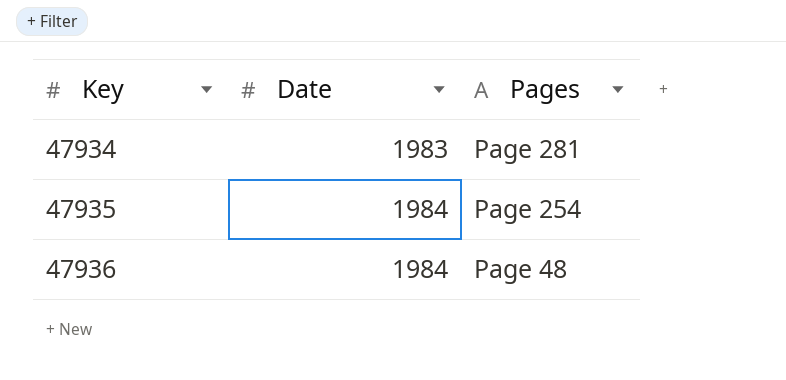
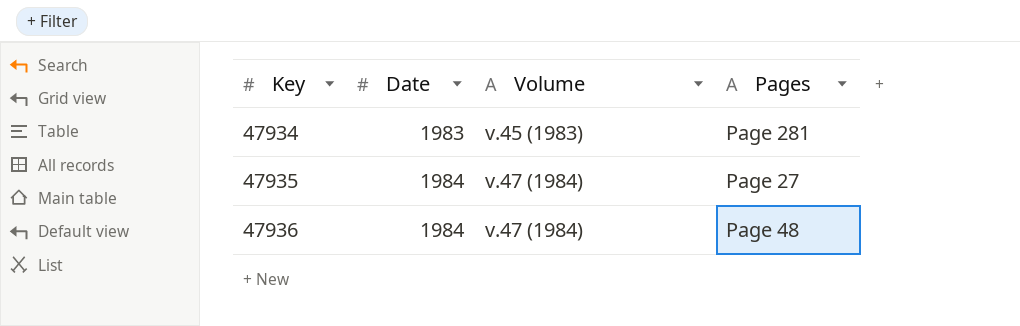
column Volume | position: none -> 3
47935 | Pages: Page 254 -> Page 27

